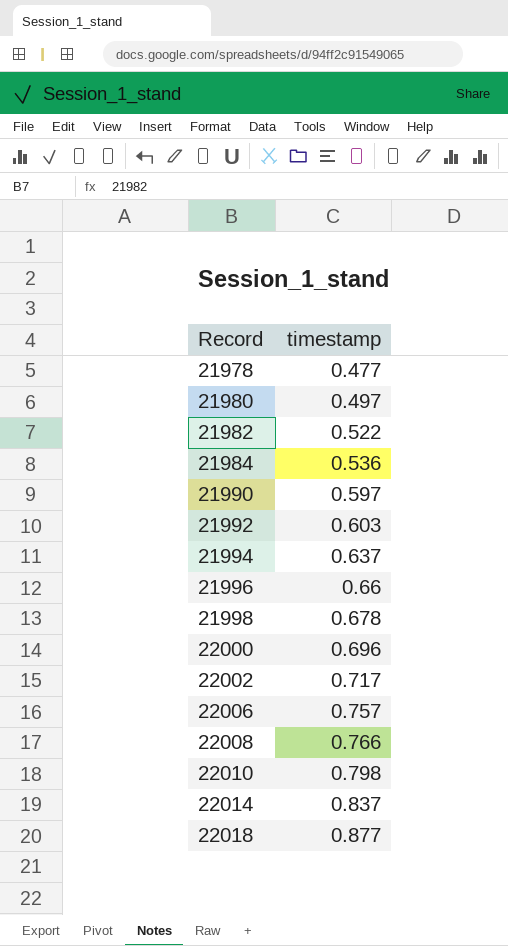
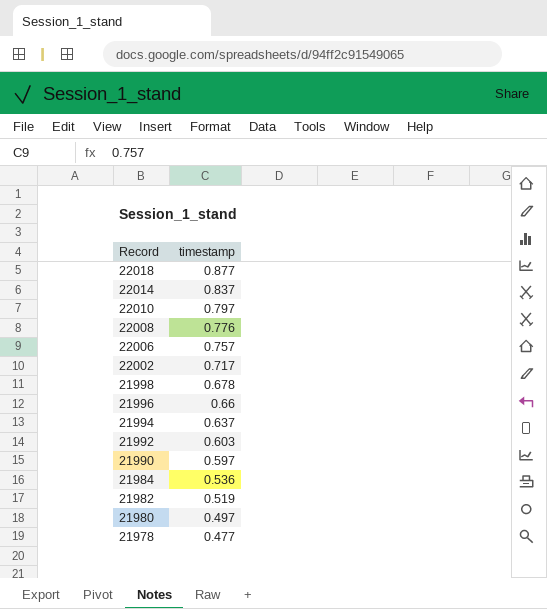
row order: Record ascending -> Record descending
row 22000: 0.696 -> none
22010 | timestamp: 0.798 -> 0.797
22008 | timestamp: 0.766 -> 0.776
21982 | timestamp: 0.522 -> 0.519

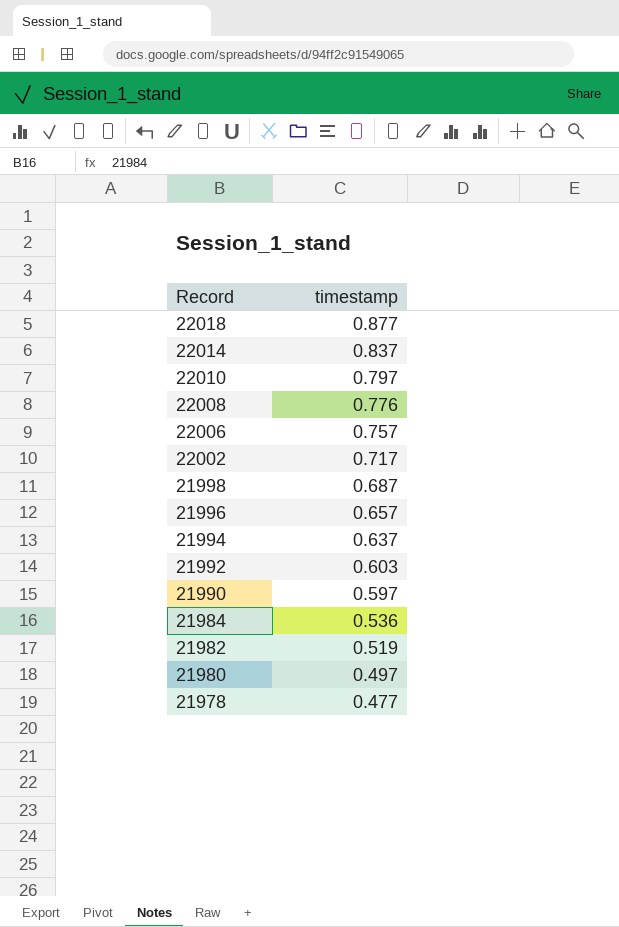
21998 | timestamp: 0.678 -> 0.687
21996 | timestamp: 0.66 -> 0.657

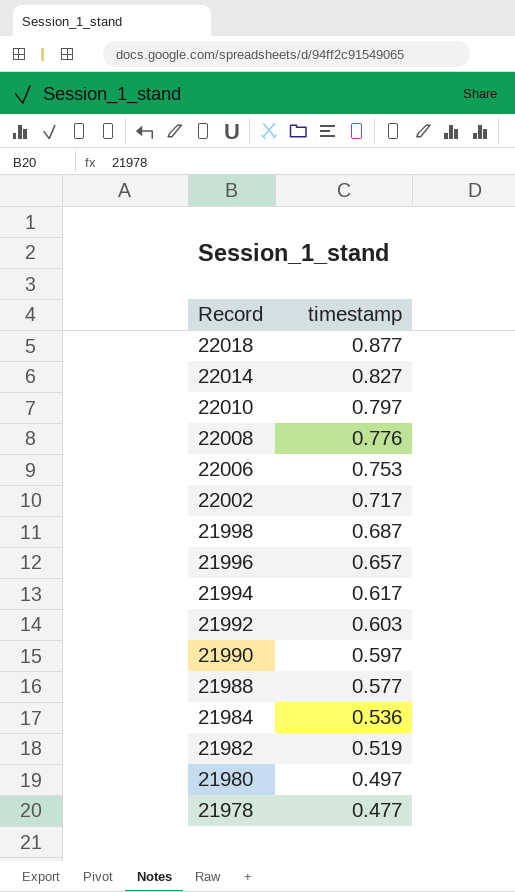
22014 | timestamp: 0.837 -> 0.827
22006 | timestamp: 0.757 -> 0.753
21994 | timestamp: 0.637 -> 0.617
row 21988: none -> 0.577

